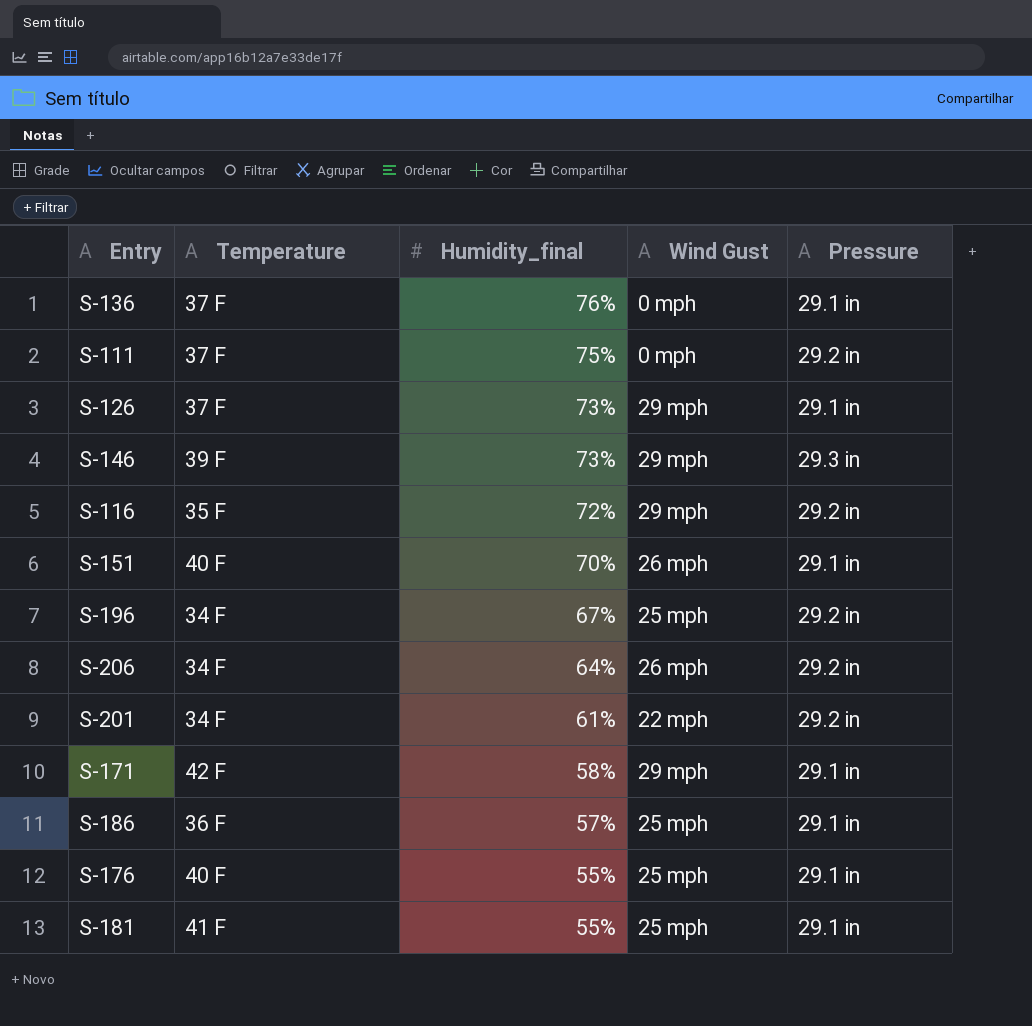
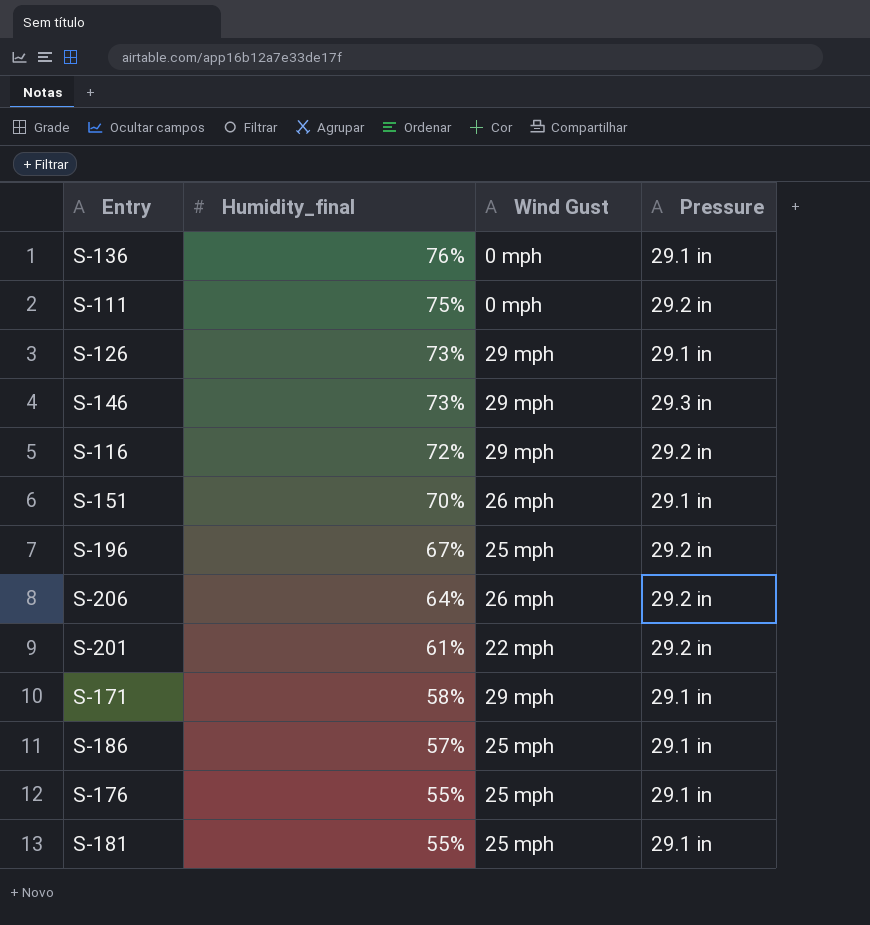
column Temperature | position: 2 -> none

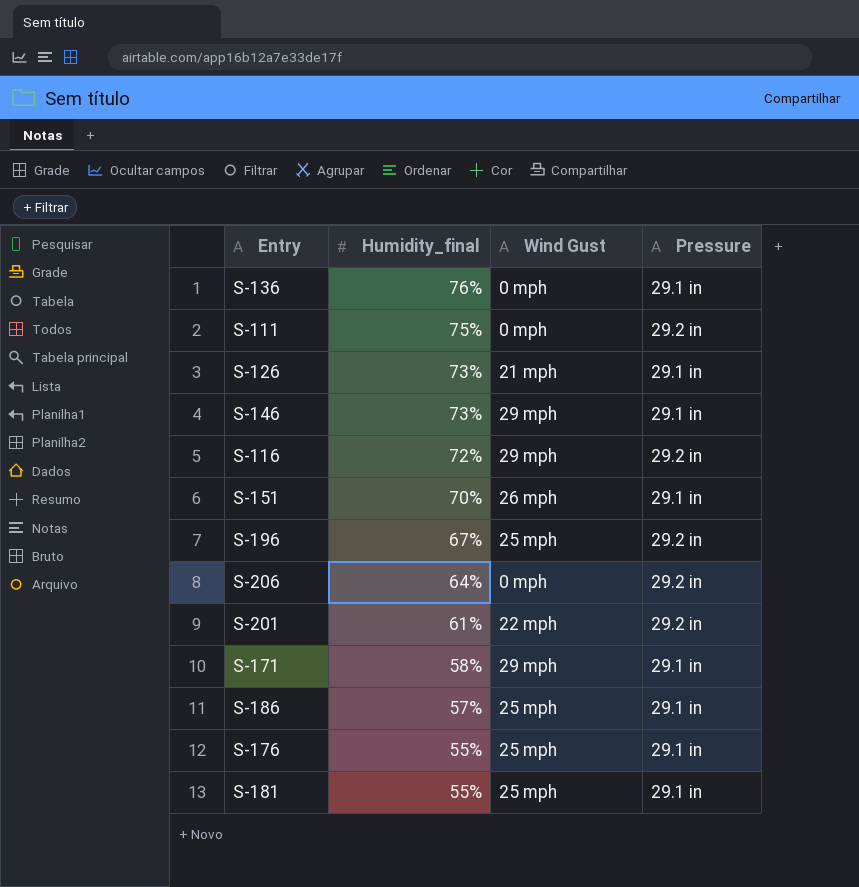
S-126 | Wind Gust: 29 mph -> 21 mph
S-146 | Pressure: 29.3 in -> 29.1 in
S-206 | Wind Gust: 26 mph -> 0 mph

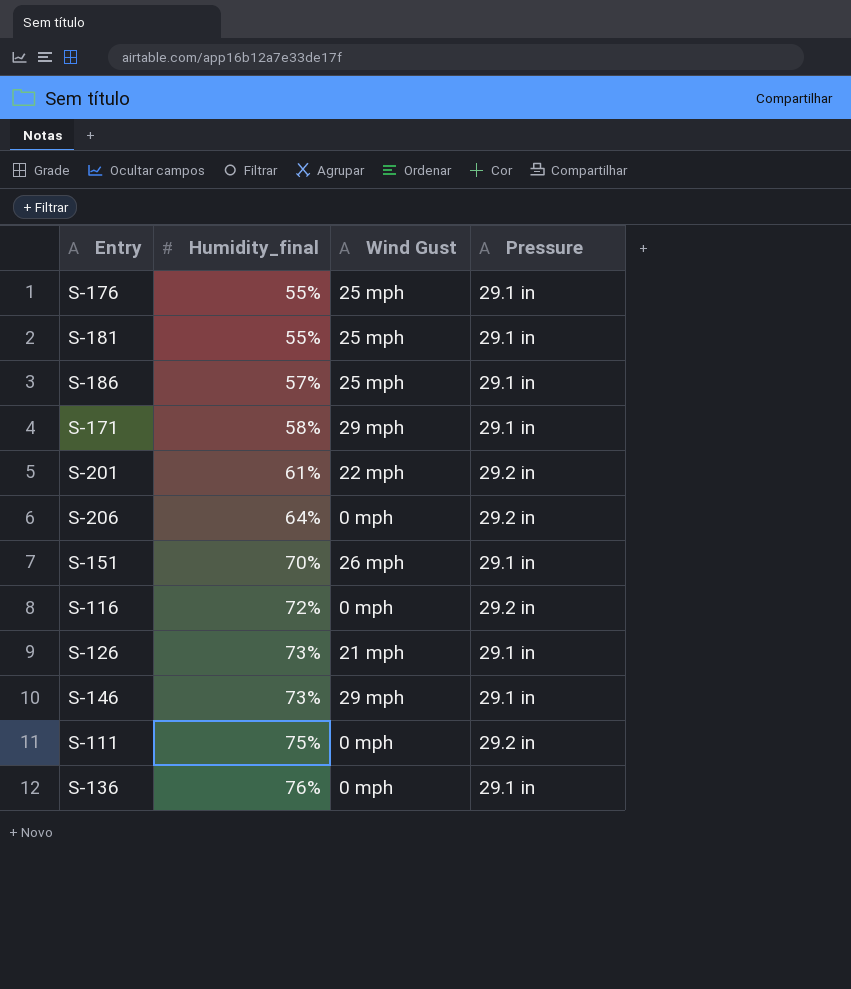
row order: Humidity_final descending -> Humidity_final ascending
row S-196: 67% | 25 mph | 29.2 in -> none
S-116 | Wind Gust: 29 mph -> 0 mph

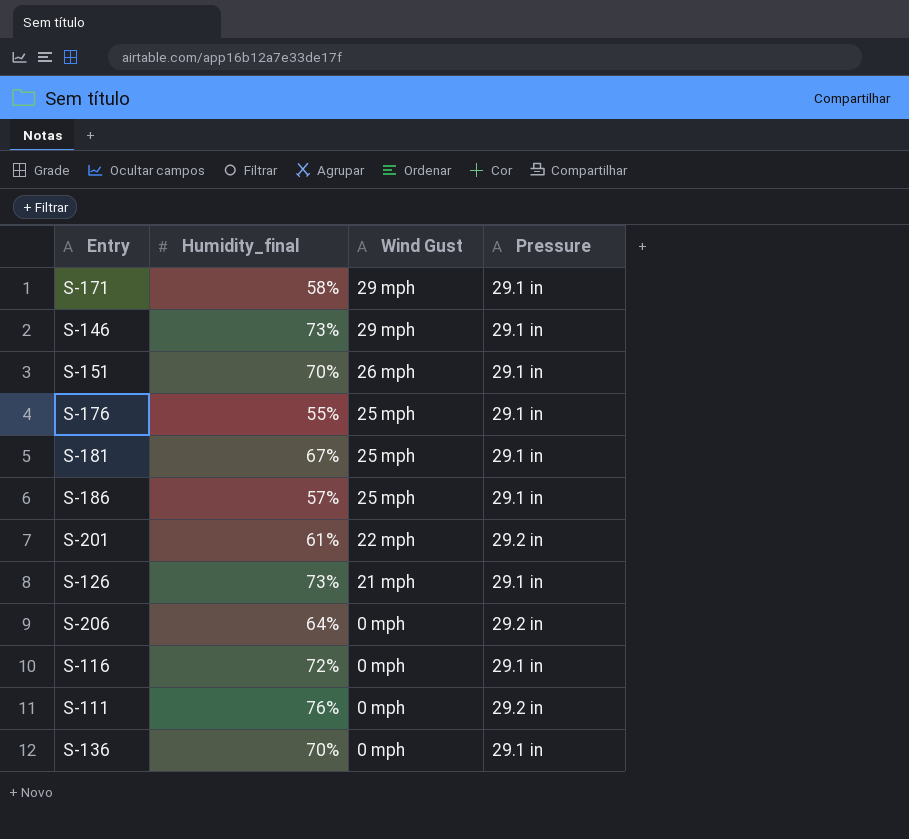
row order: Humidity_final ascending -> Wind Gust descending
S-181 | Humidity_final: 55% -> 67%
S-116 | Pressure: 29.2 in -> 29.1 in
S-111 | Humidity_final: 75% -> 76%
S-136 | Humidity_final: 76% -> 70%

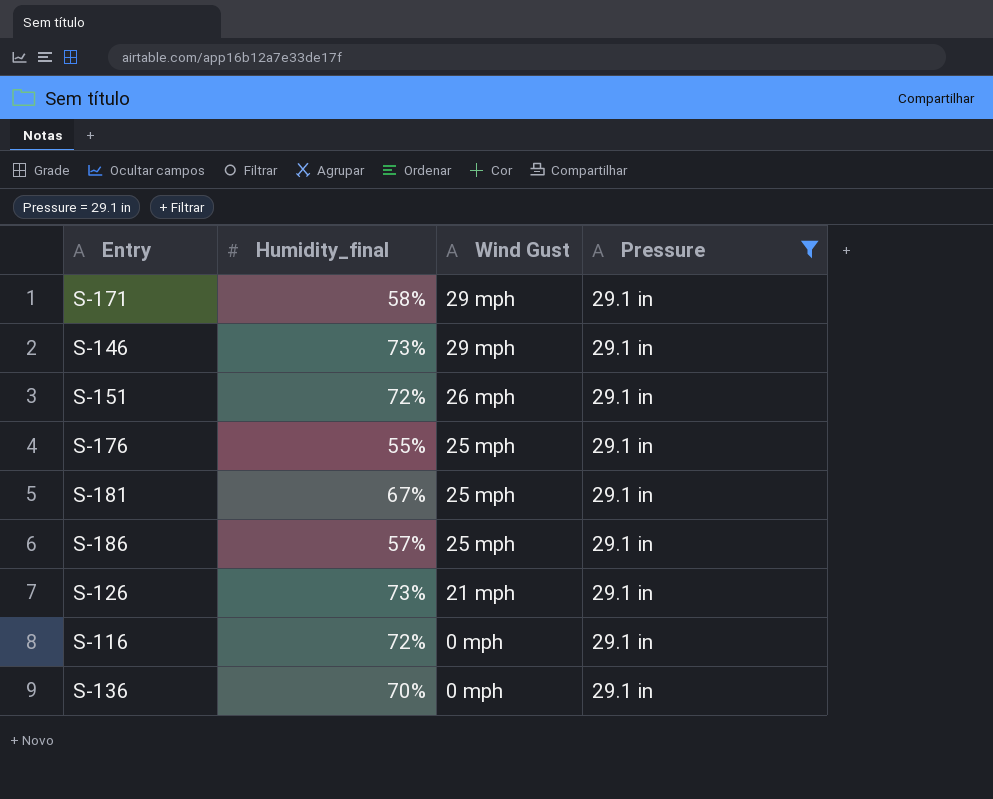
filter: none -> Pressure = 29.1 in
S-151 | Humidity_final: 70% -> 72%

